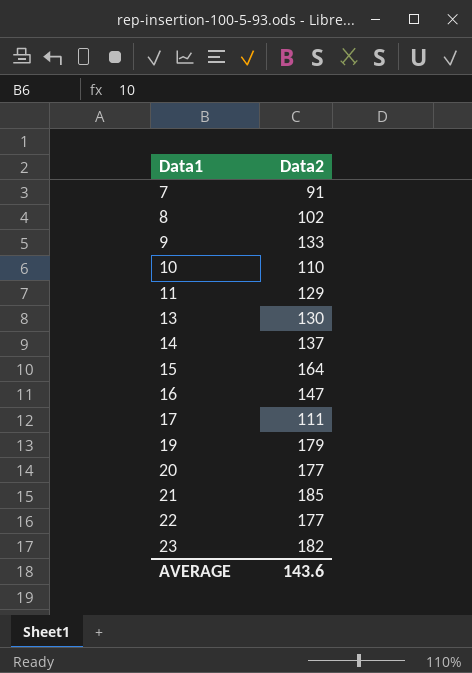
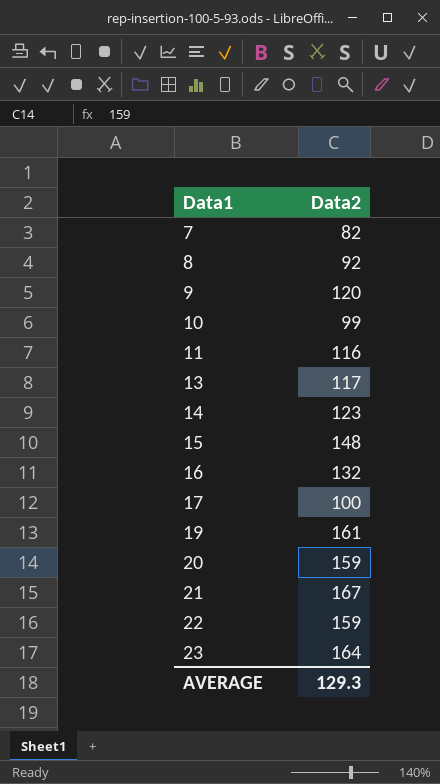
7 | Data2: 91 -> 82
8 | Data2: 102 -> 92
9 | Data2: 133 -> 120
10 | Data2: 110 -> 99
11 | Data2: 129 -> 116
13 | Data2: 130 -> 117
14 | Data2: 137 -> 123
15 | Data2: 164 -> 148
16 | Data2: 147 -> 132
17 | Data2: 111 -> 100
19 | Data2: 179 -> 161
20 | Data2: 177 -> 159
21 | Data2: 185 -> 167
22 | Data2: 177 -> 159
23 | Data2: 182 -> 164
AVERAGE | Data2: 143.6 -> 129.3

